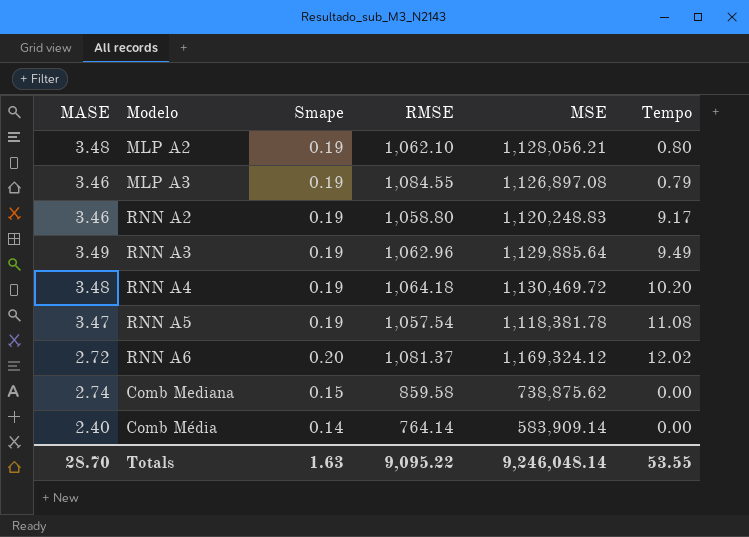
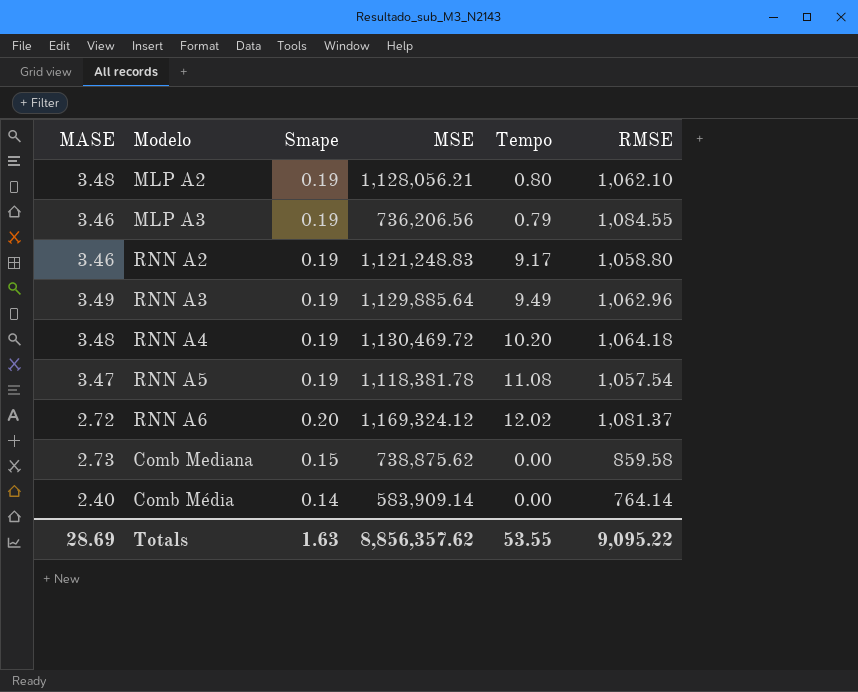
column RMSE | position: 4 -> 6
MLP A3 | MSE: 1,126,897.08 -> 736,206.56
RNN A2 | MSE: 1,120,248.83 -> 1,121,248.83
Comb Mediana | MASE: 2.74 -> 2.73
Totals | MASE: 28.70 -> 28.69
Totals | MSE: 9,246,048.14 -> 8,856,357.62

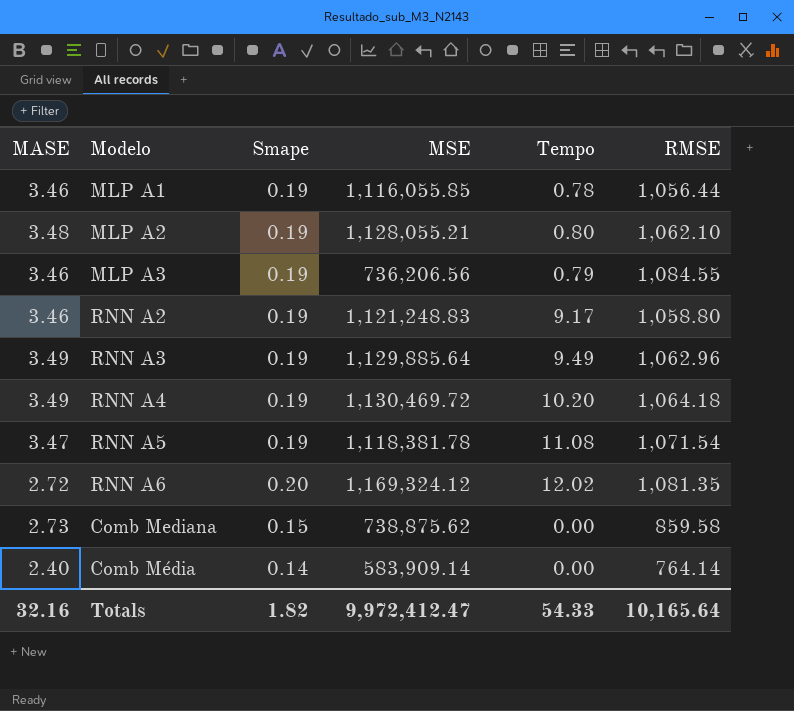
row MLP A1: none -> 3.46 | 0.19 | 1,116,055.85 | 0.78 | 1,056.44
MLP A2 | MSE: 1,128,056.21 -> 1,128,055.21
RNN A4 | MASE: 3.48 -> 3.49
RNN A5 | RMSE: 1,057.54 -> 1,071.54
RNN A6 | RMSE: 1,081.37 -> 1,081.35
Totals | MASE: 28.69 -> 32.16
Totals | Smape: 1.63 -> 1.82
Totals | MSE: 8,856,357.62 -> 9,972,412.47
Totals | Tempo: 53.55 -> 54.33
Totals | RMSE: 9,095.22 -> 10,165.64

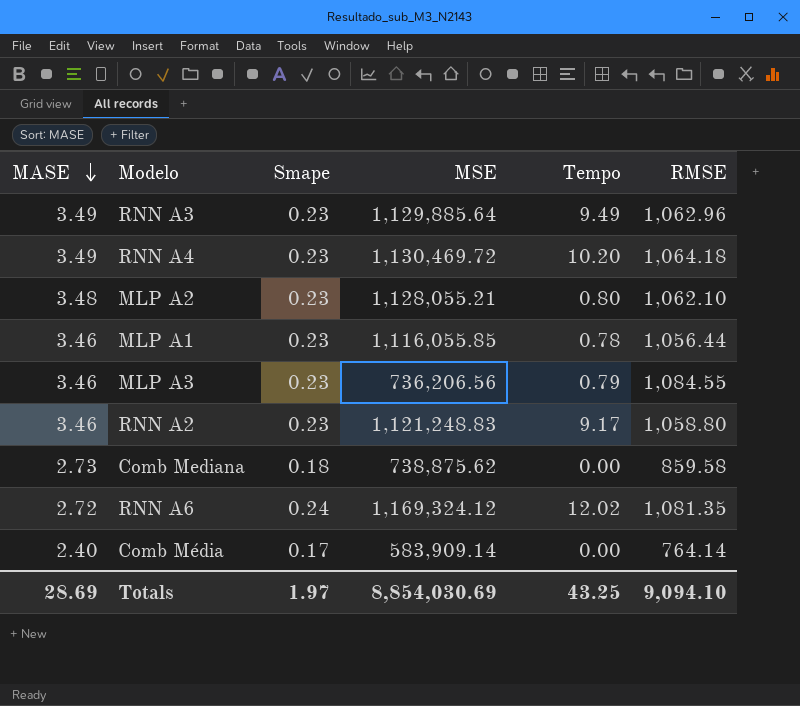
row order: none -> MASE descending
row RNN A5: 3.47 | 0.19 | 1,118,381.78 | 11.08 | 1,071.54 -> none
RNN A3 | Smape: 0.19 -> 0.23
RNN A4 | Smape: 0.19 -> 0.23
MLP A2 | Smape: 0.19 -> 0.23
MLP A1 | Smape: 0.19 -> 0.23
MLP A3 | Smape: 0.19 -> 0.23
RNN A2 | Smape: 0.19 -> 0.23
Comb Mediana | Smape: 0.15 -> 0.18
RNN A6 | Smape: 0.20 -> 0.24
Comb Média | Smape: 0.14 -> 0.17
Totals | MASE: 32.16 -> 28.69
Totals | Smape: 1.82 -> 1.97
Totals | MSE: 9,972,412.47 -> 8,854,030.69
Totals | Tempo: 54.33 -> 43.25
Totals | RMSE: 10,165.64 -> 9,094.10

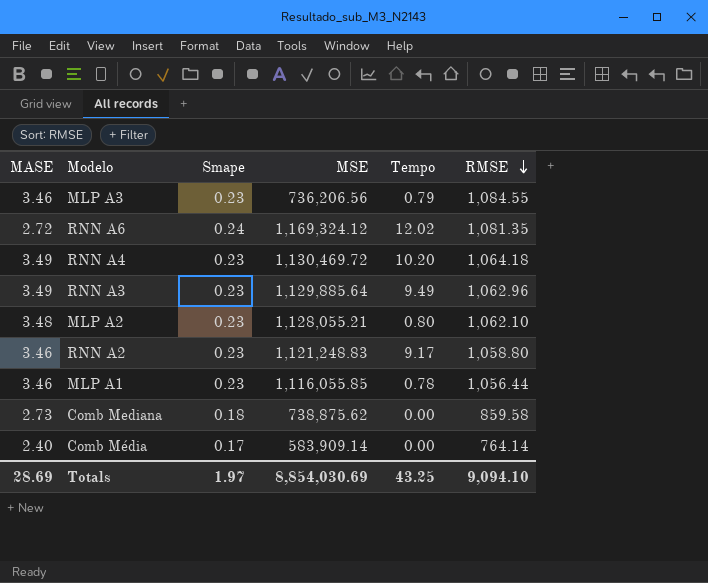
row order: MASE descending -> RMSE descending

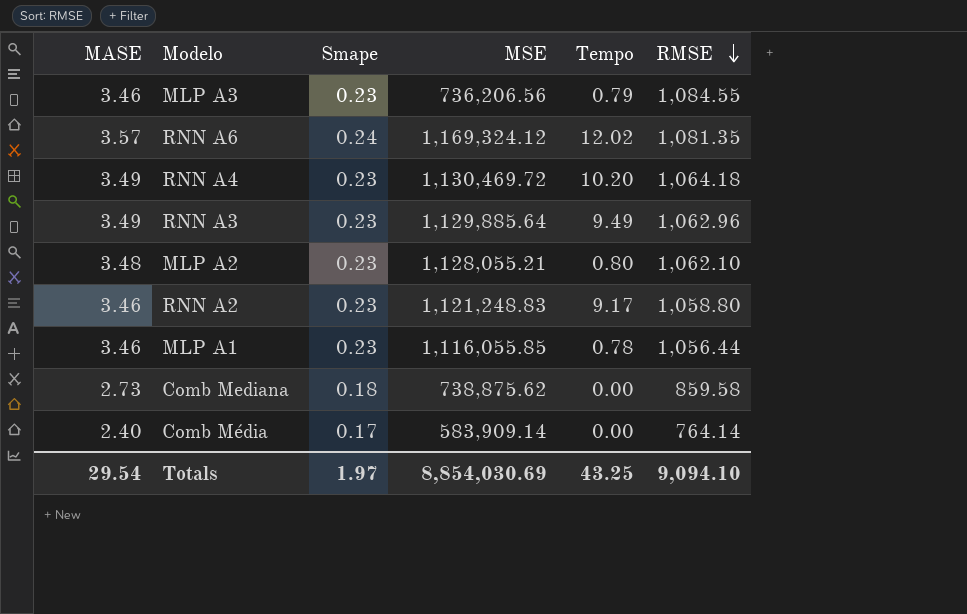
RNN A6 | MASE: 2.72 -> 3.57
Totals | MASE: 28.69 -> 29.54

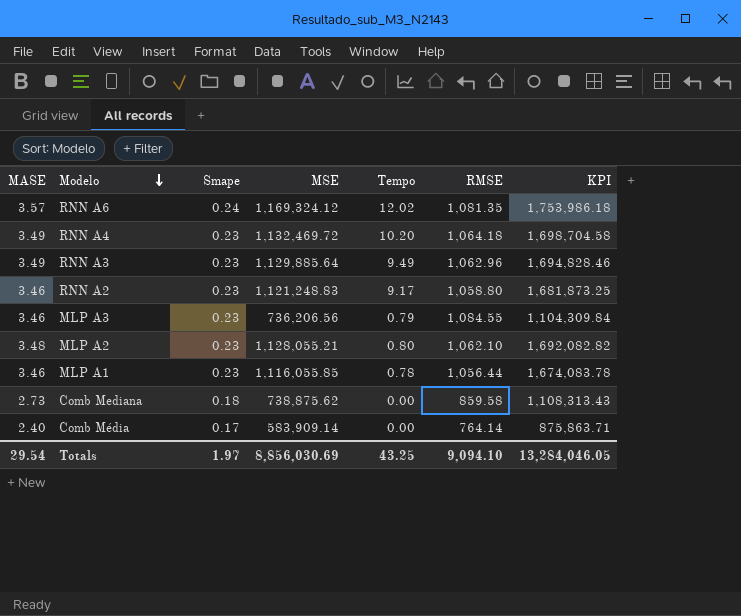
row order: RMSE descending -> Modelo descending
column KPI | formula: none -> [MSE] * 1.5
RNN A4 | MSE: 1,130,469.72 -> 1,132,469.72
Totals | MSE: 8,854,030.69 -> 8,856,030.69

